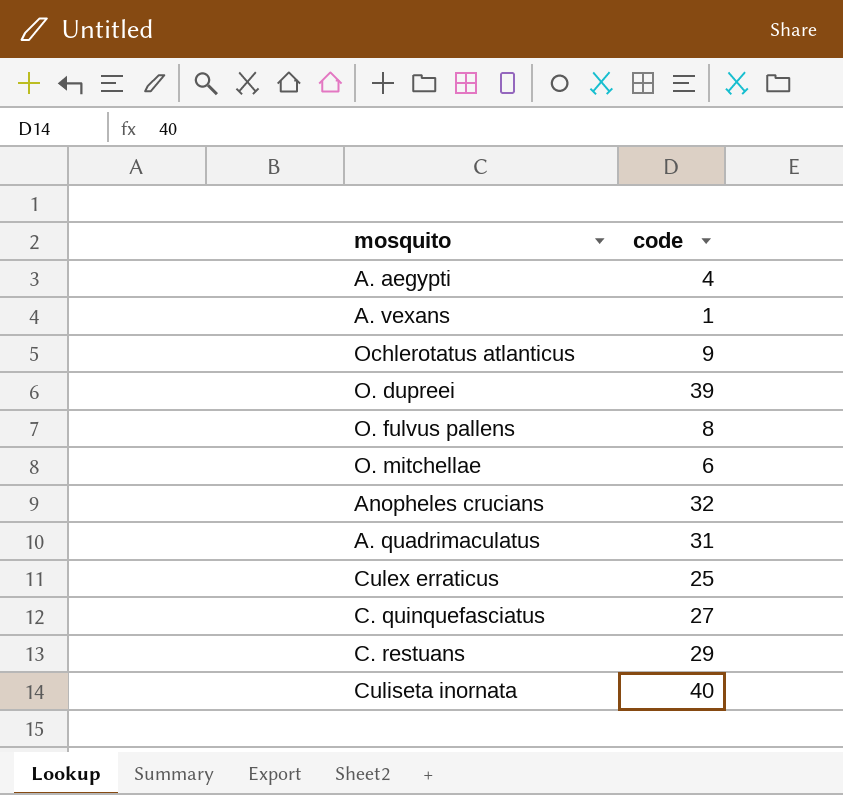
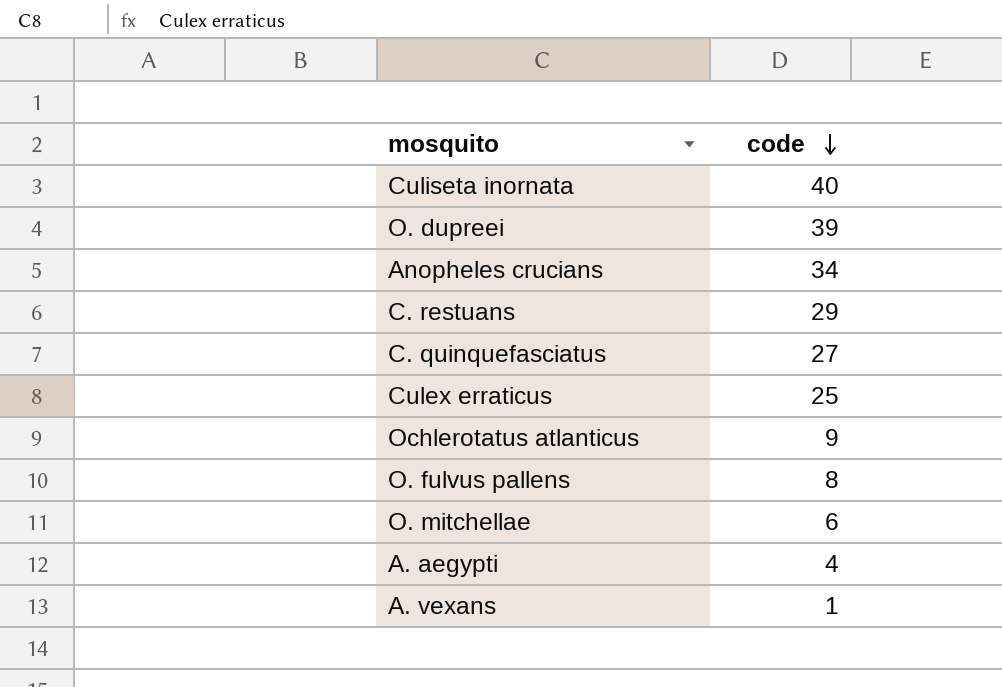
row order: none -> code descending
row A. quadrimaculatus: 31 -> none
Anopheles crucians | code: 32 -> 34

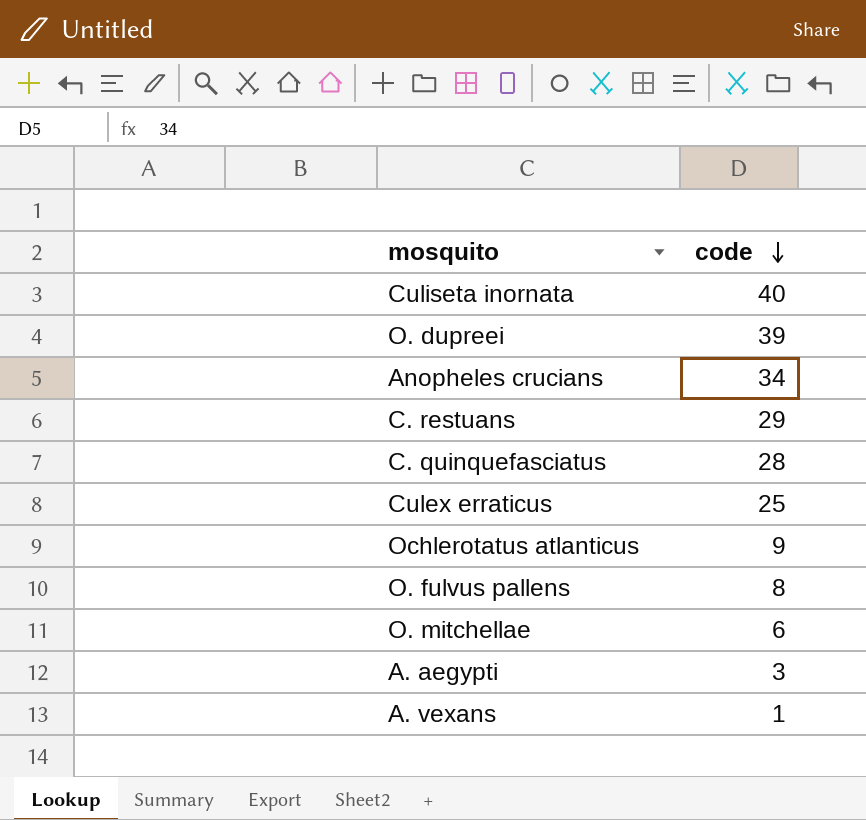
C. quinquefasciatus | code: 27 -> 28
A. aegypti | code: 4 -> 3

